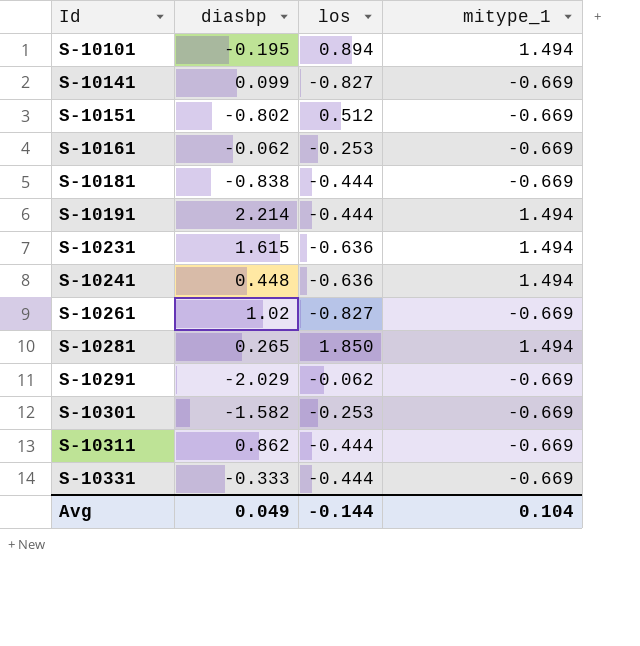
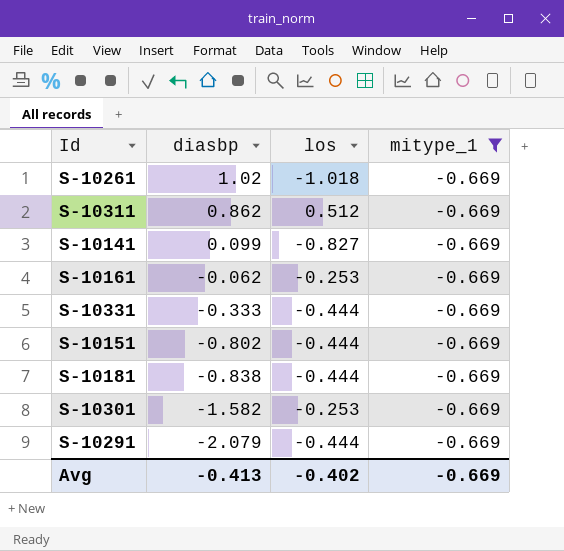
filter: none -> mitype_1 = -0.669
row order: Id ascending -> diasbp descending
S-10261 | los: -0.827 -> -1.018
S-10311 | los: -0.444 -> 0.512
S-10151 | los: 0.512 -> -0.444
S-10291 | diasbp: -2.029 -> -2.079
S-10291 | los: -0.062 -> -0.444
Avg | diasbp: 0.049 -> -0.413
Avg | los: -0.144 -> -0.402
Avg | mitype_1: 0.104 -> -0.669

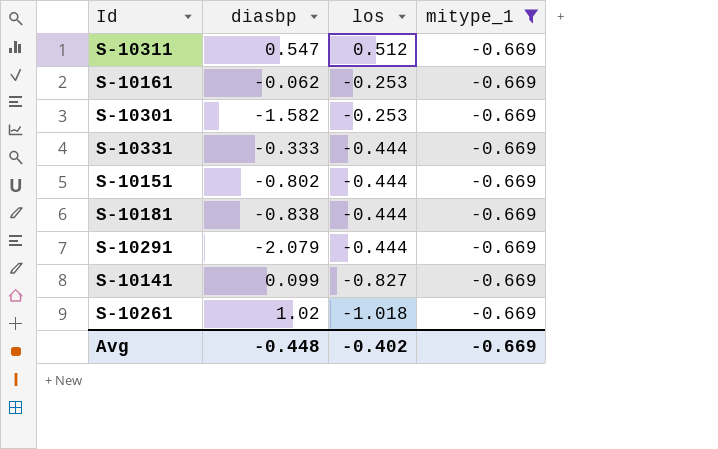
row order: diasbp descending -> los descending
S-10311 | diasbp: 0.862 -> 0.547
Avg | diasbp: -0.413 -> -0.448

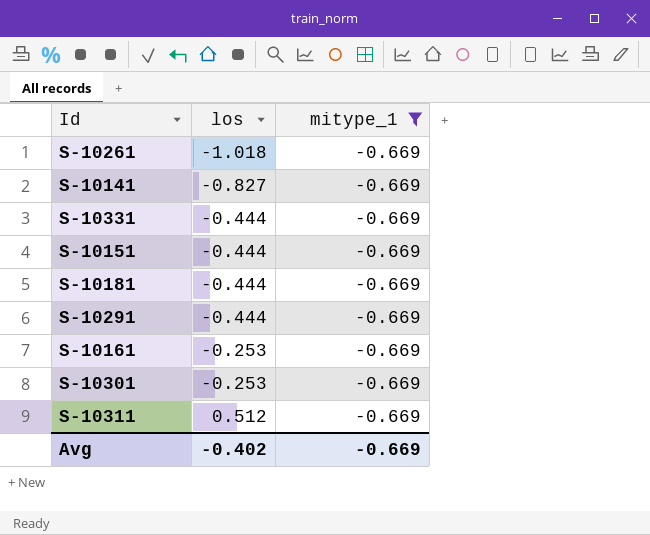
row order: los descending -> los ascending
column diasbp | position: 2 -> none

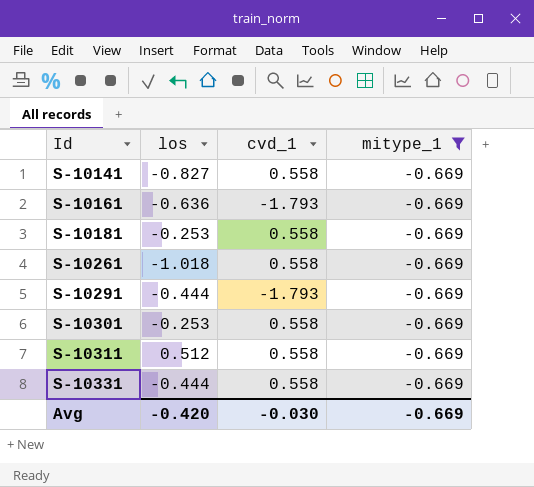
row order: los ascending -> Id ascending
column cvd_1 | position: none -> 3
row S-10151: -0.444 | -0.669 -> none
S-10161 | los: -0.253 -> -0.636
S-10181 | los: -0.444 -> -0.253
Avg | los: -0.402 -> -0.420

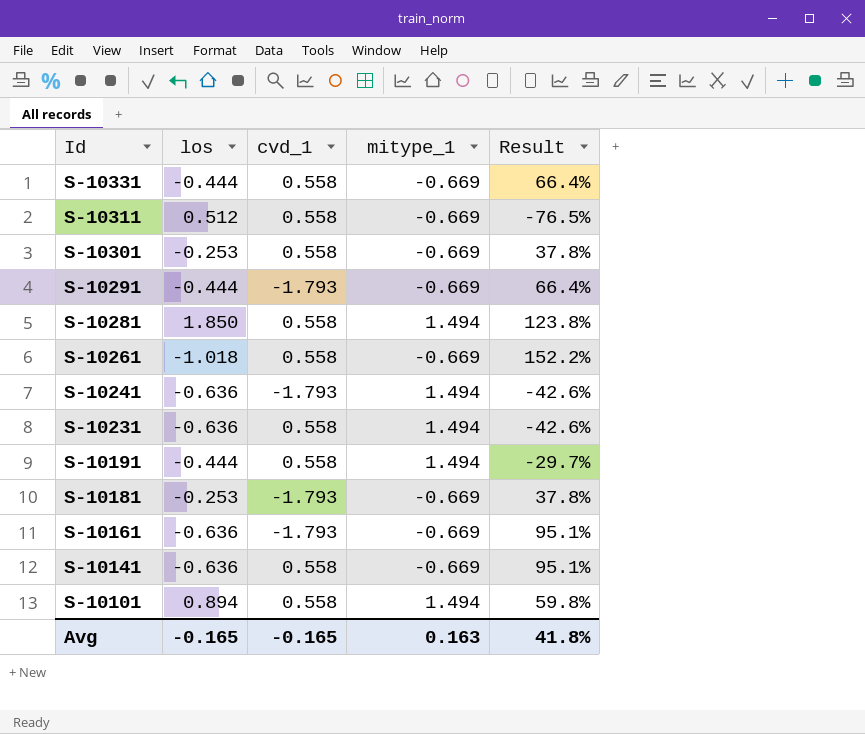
filter: mitype_1 = -0.669 -> none
row order: Id ascending -> Id descending
column Result | formula: none -> [los] / [mitype_1]
S-10181 | cvd_1: 0.558 -> -1.793
S-10141 | los: -0.827 -> -0.636
Avg | los: -0.420 -> -0.165
Avg | cvd_1: -0.030 -> -0.165
Avg | mitype_1: -0.669 -> 0.163

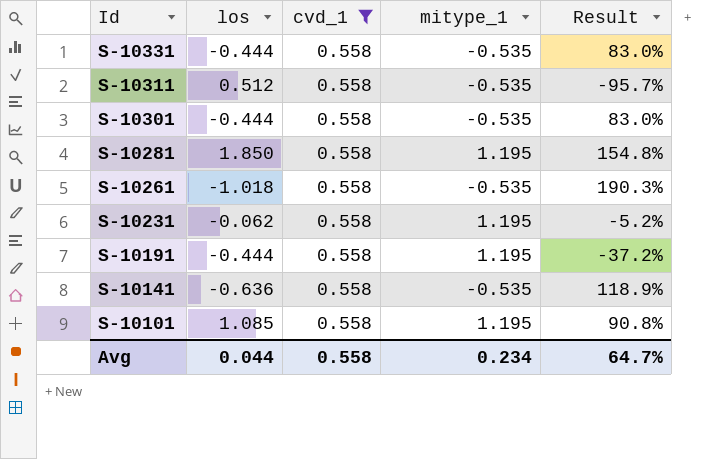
filter: none -> cvd_1 = 0.558
S-10331 | mitype_1: -0.669 -> -0.535
S-10331 | Result: 66.4% -> 83.0%
S-10311 | mitype_1: -0.669 -> -0.535
S-10311 | Result: -76.5% -> -95.7%
S-10301 | los: -0.253 -> -0.444
S-10301 | mitype_1: -0.669 -> -0.535
S-10301 | Result: 37.8% -> 83.0%
S-10281 | mitype_1: 1.494 -> 1.195
S-10281 | Result: 123.8% -> 154.8%
S-10261 | mitype_1: -0.669 -> -0.535
S-10261 | Result: 152.2% -> 190.3%
S-10231 | los: -0.636 -> -0.062
S-10231 | mitype_1: 1.494 -> 1.195
S-10231 | Result: -42.6% -> -5.2%
S-10191 | mitype_1: 1.494 -> 1.195
S-10191 | Result: -29.7% -> -37.2%
S-10141 | mitype_1: -0.669 -> -0.535
S-10141 | Result: 95.1% -> 118.9%
S-10101 | los: 0.894 -> 1.085
S-10101 | mitype_1: 1.494 -> 1.195
S-10101 | Result: 59.8% -> 90.8%
Avg | los: -0.165 -> 0.044
Avg | cvd_1: -0.165 -> 0.558
Avg | mitype_1: 0.163 -> 0.234
Avg | Result: 41.8% -> 64.7%

